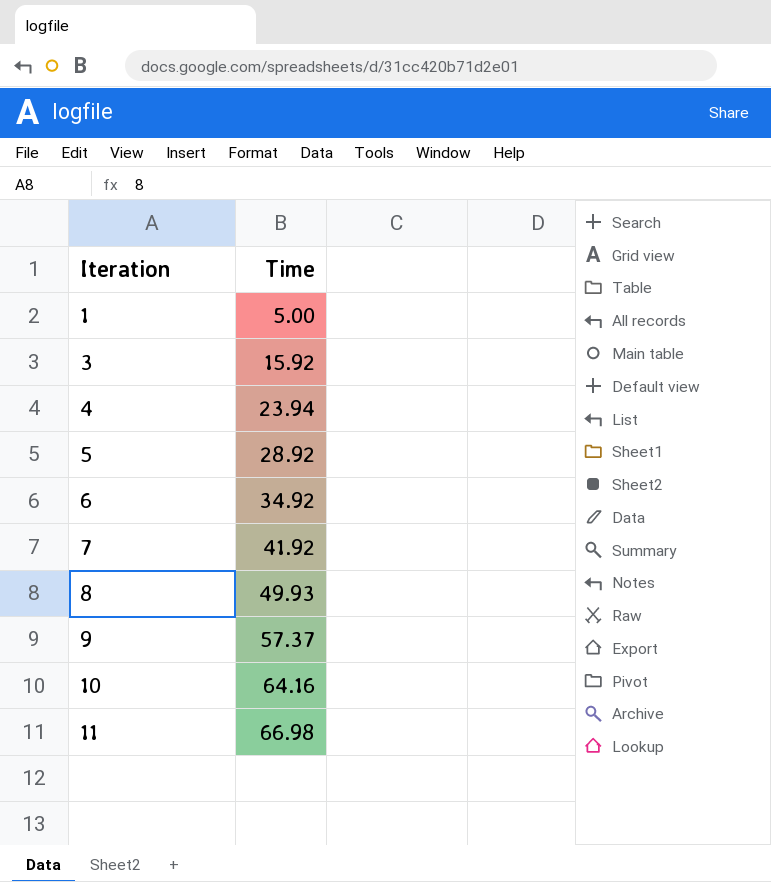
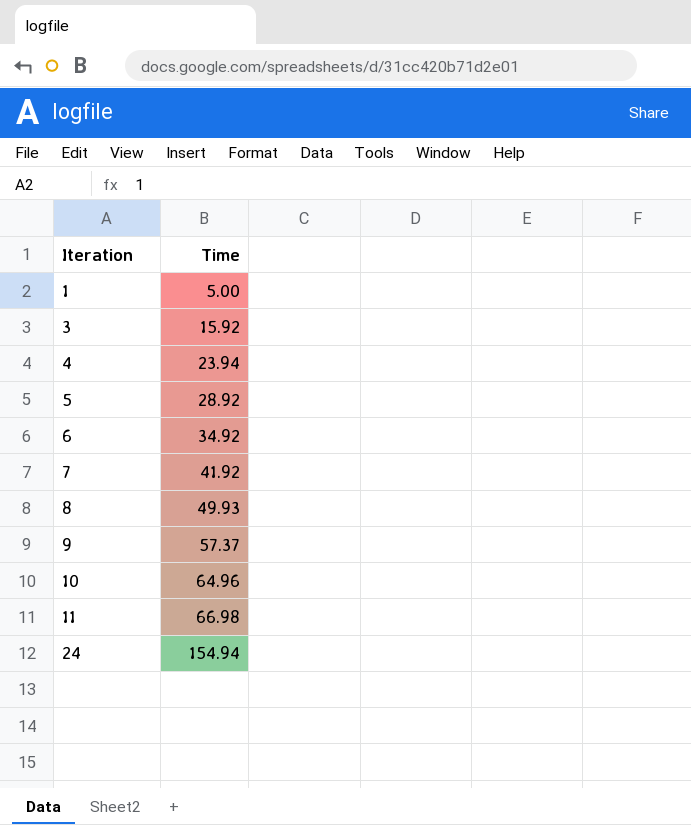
10 | Time: 64.16 -> 64.96
row 24: none -> 154.94

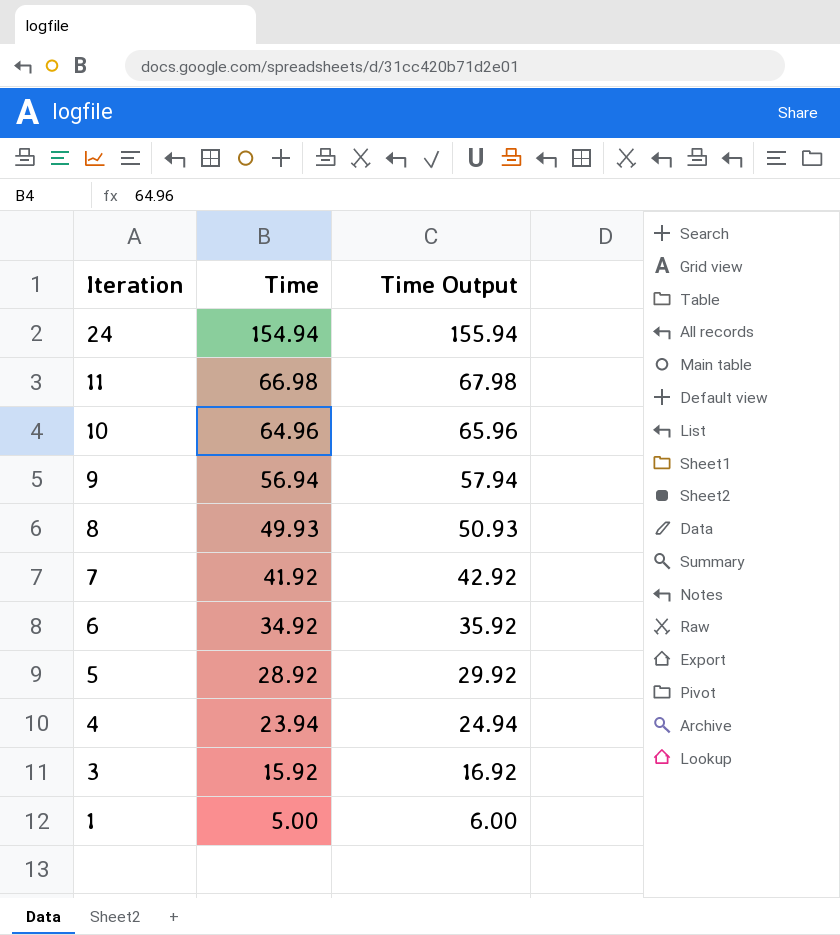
row order: Iteration ascending -> Iteration descending
column Time Output | formula: none -> [Time] + 1
9 | Time: 57.37 -> 56.94

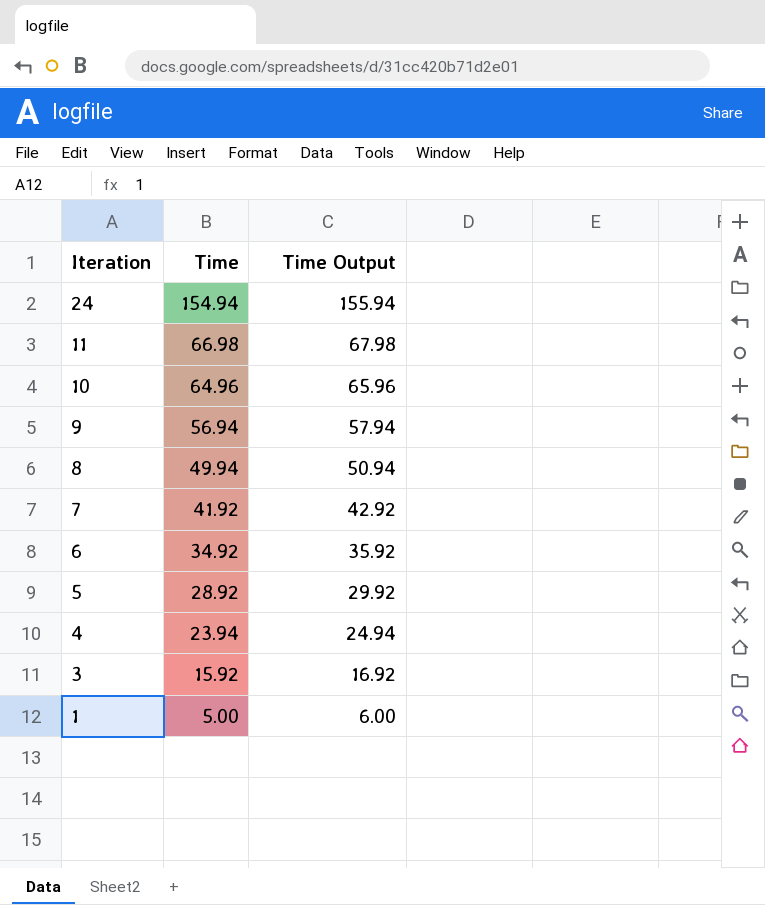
8 | Time: 49.93 -> 49.94
8 | Time Output: 50.93 -> 50.94

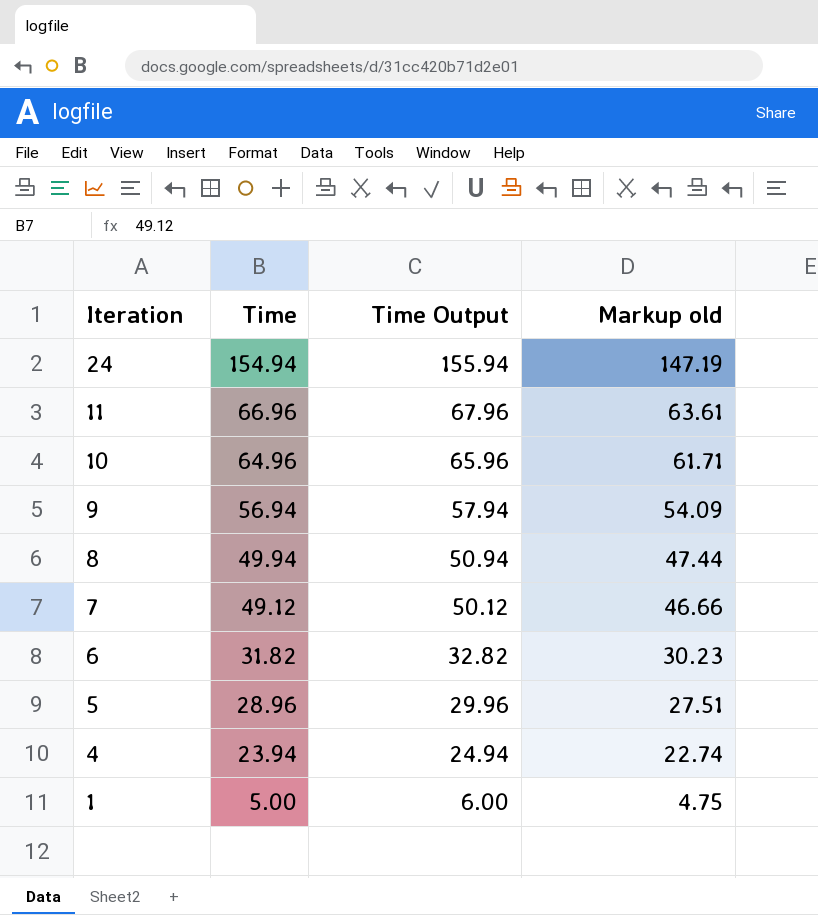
column Markup old | formula: none -> [Time] * 0.95
row 3: 15.92 | 16.92 -> none
11 | Time: 66.98 -> 66.96
11 | Time Output: 67.98 -> 67.96
7 | Time: 41.92 -> 49.12
7 | Time Output: 42.92 -> 50.12
6 | Time: 34.92 -> 31.82
6 | Time Output: 35.92 -> 32.82
5 | Time: 28.92 -> 28.96
5 | Time Output: 29.92 -> 29.96

